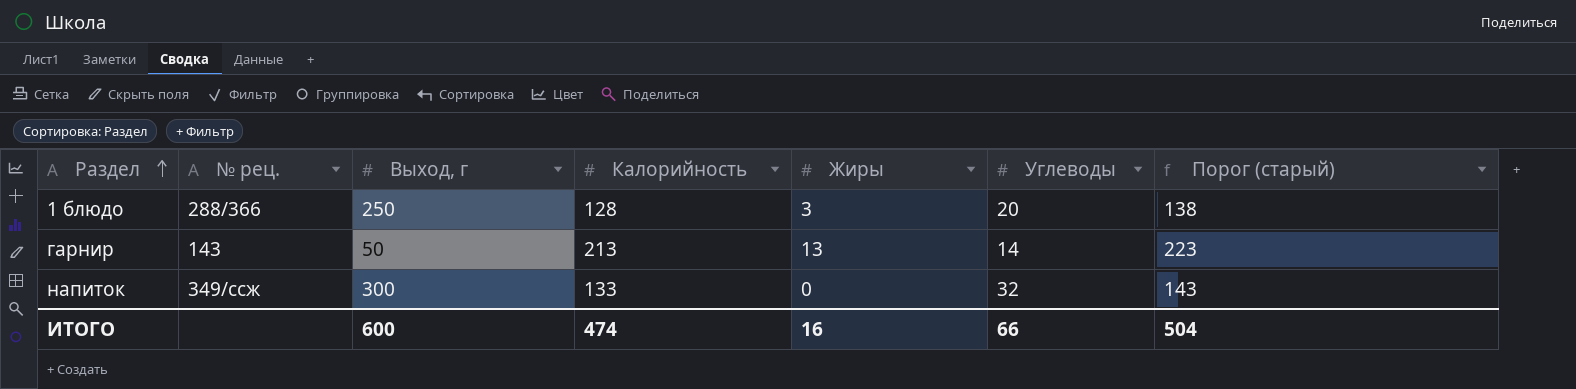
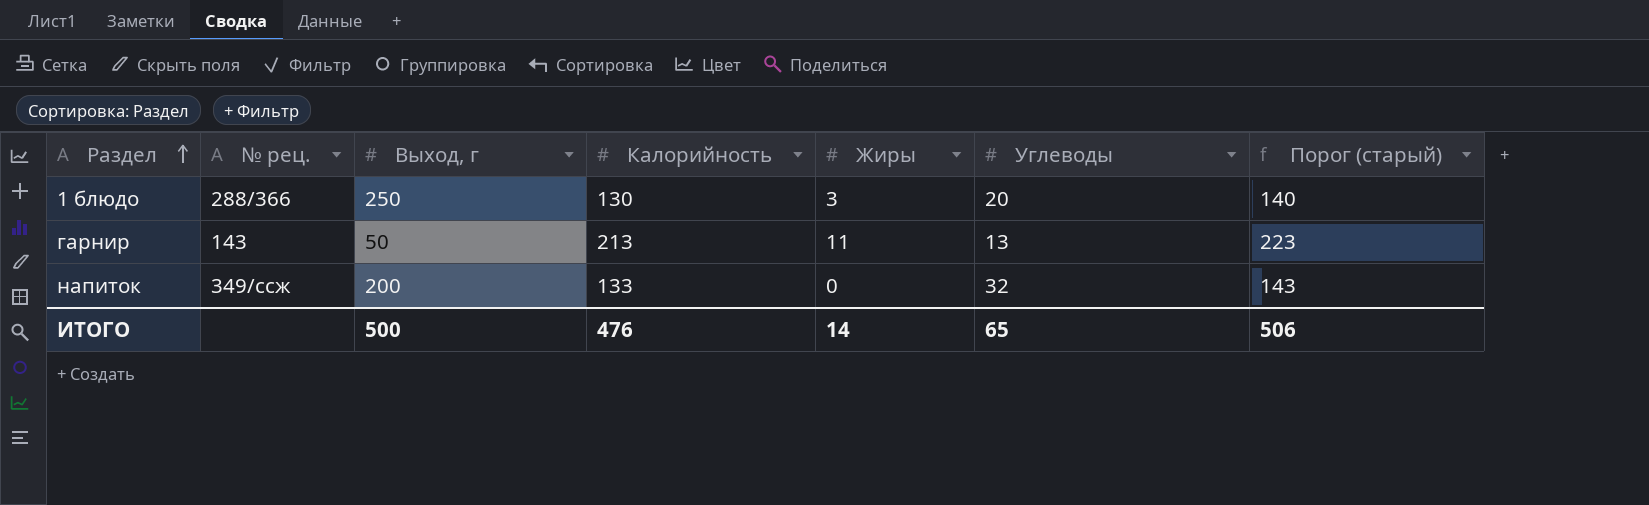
1 блюдо | Калорийность: 128 -> 130
1 блюдо | Порог (старый): 138 -> 140
гарнир | Жиры: 13 -> 11
гарнир | Углеводы: 14 -> 13
напиток | Выход, г: 300 -> 200
ИТОГО | Выход, г: 600 -> 500
ИТОГО | Калорийность: 474 -> 476
ИТОГО | Жиры: 16 -> 14
ИТОГО | Углеводы: 66 -> 65
ИТОГО | Порог (старый): 504 -> 506

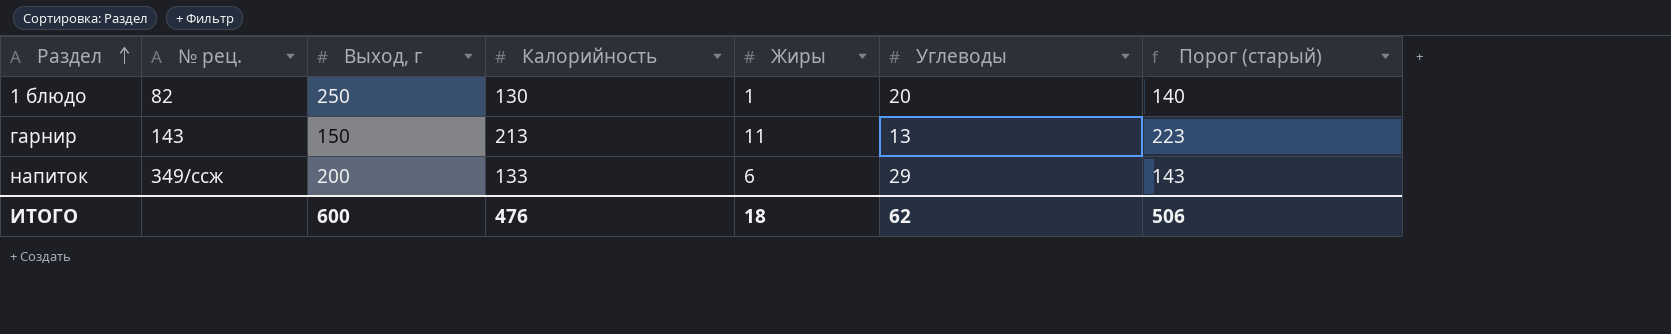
1 блюдо | № рец.: 288/366 -> 82
1 блюдо | Жиры: 3 -> 1
гарнир | Выход, г: 50 -> 150
напиток | Жиры: 0 -> 6
напиток | Углеводы: 32 -> 29
ИТОГО | Выход, г: 500 -> 600
ИТОГО | Жиры: 14 -> 18
ИТОГО | Углеводы: 65 -> 62

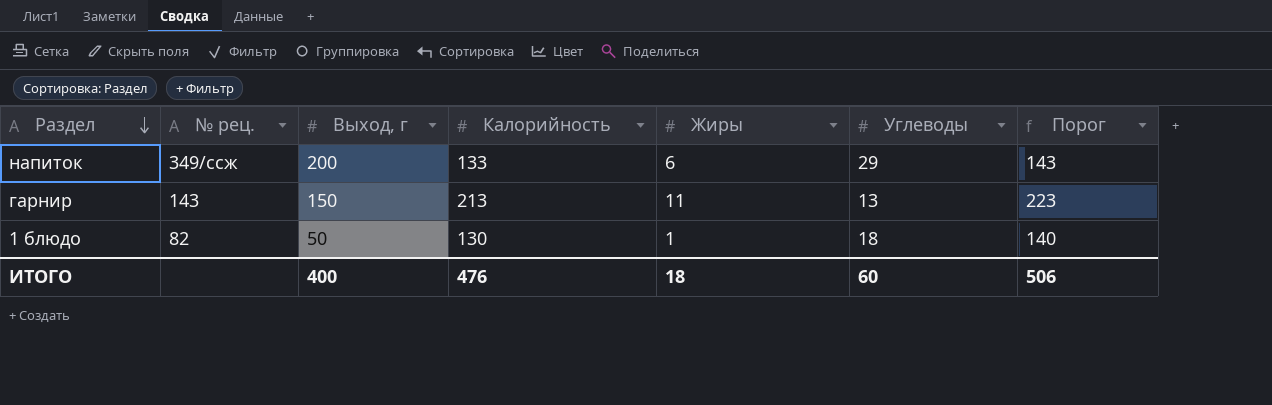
row order: Раздел ascending -> Раздел descending
column name: Порог (старый) -> Порог
1 блюдо | Выход, г: 250 -> 50
1 блюдо | Углеводы: 20 -> 18
ИТОГО | Выход, г: 600 -> 400
ИТОГО | Углеводы: 62 -> 60

